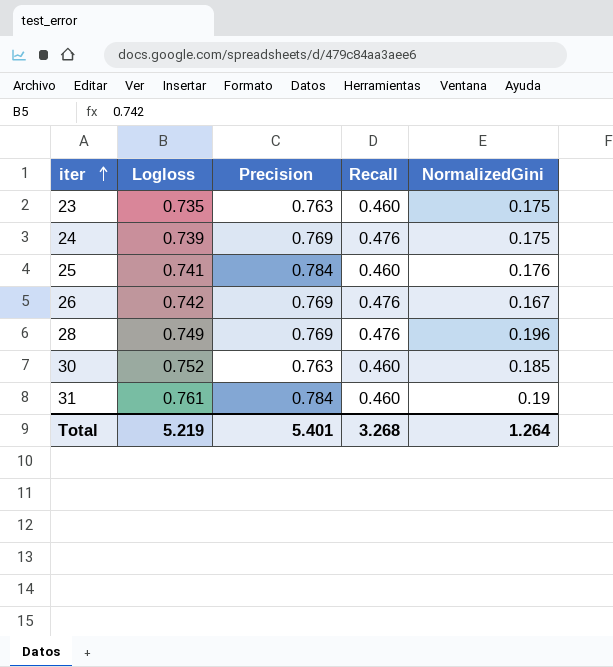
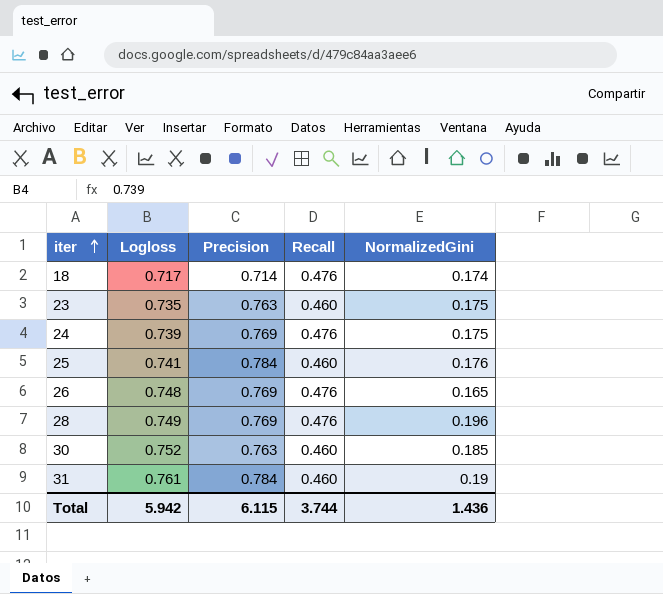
row 18: none -> 0.717 | 0.714 | 0.476 | 0.174
26 | Logloss: 0.742 -> 0.748
26 | NormalizedGini: 0.167 -> 0.165
Total | Logloss: 5.219 -> 5.942
Total | Precision: 5.401 -> 6.115
Total | Recall: 3.268 -> 3.744
Total | NormalizedGini: 1.264 -> 1.436

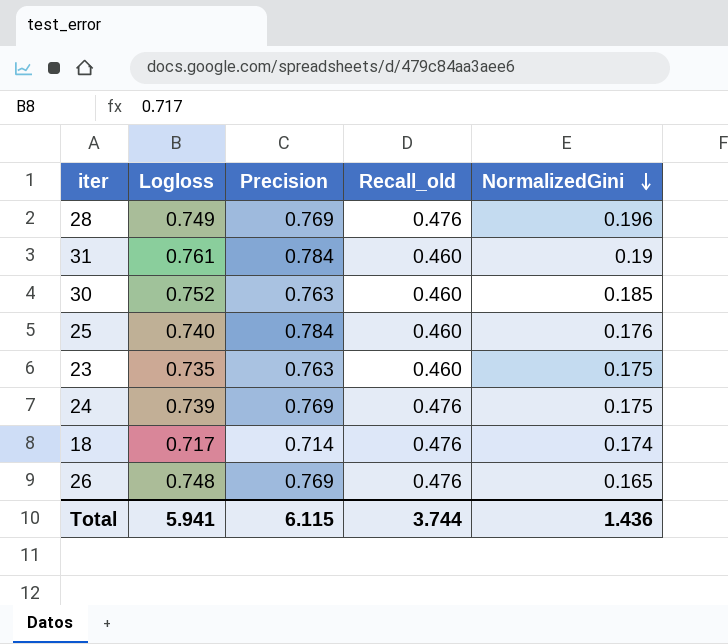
row order: iter ascending -> NormalizedGini descending
column name: Recall -> Recall_old
25 | Logloss: 0.741 -> 0.740
Total | Logloss: 5.942 -> 5.941

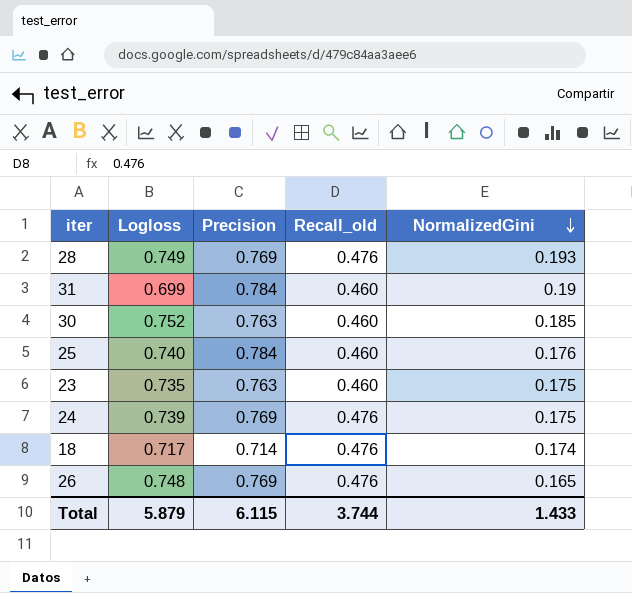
28 | NormalizedGini: 0.196 -> 0.193
31 | Logloss: 0.761 -> 0.699
Total | Logloss: 5.941 -> 5.879
Total | NormalizedGini: 1.436 -> 1.433

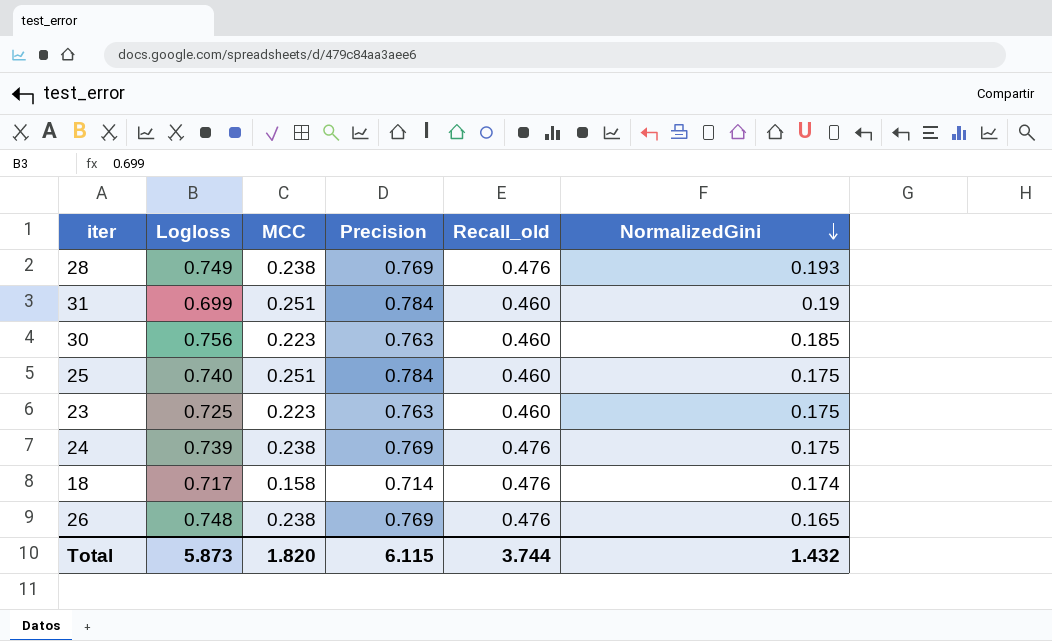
column MCC | position: none -> 3
30 | Logloss: 0.752 -> 0.756
25 | NormalizedGini: 0.176 -> 0.175
23 | Logloss: 0.735 -> 0.725
Total | Logloss: 5.879 -> 5.873
Total | NormalizedGini: 1.433 -> 1.432

